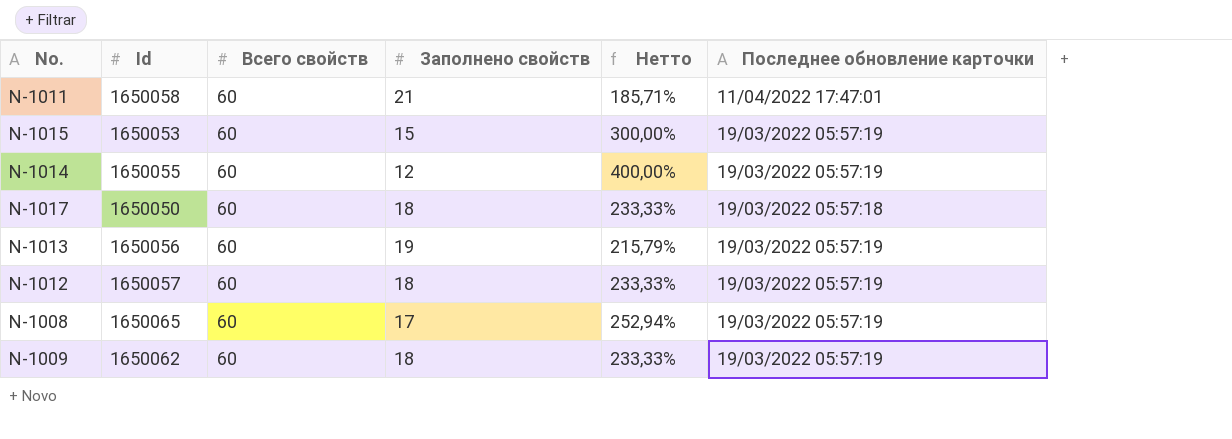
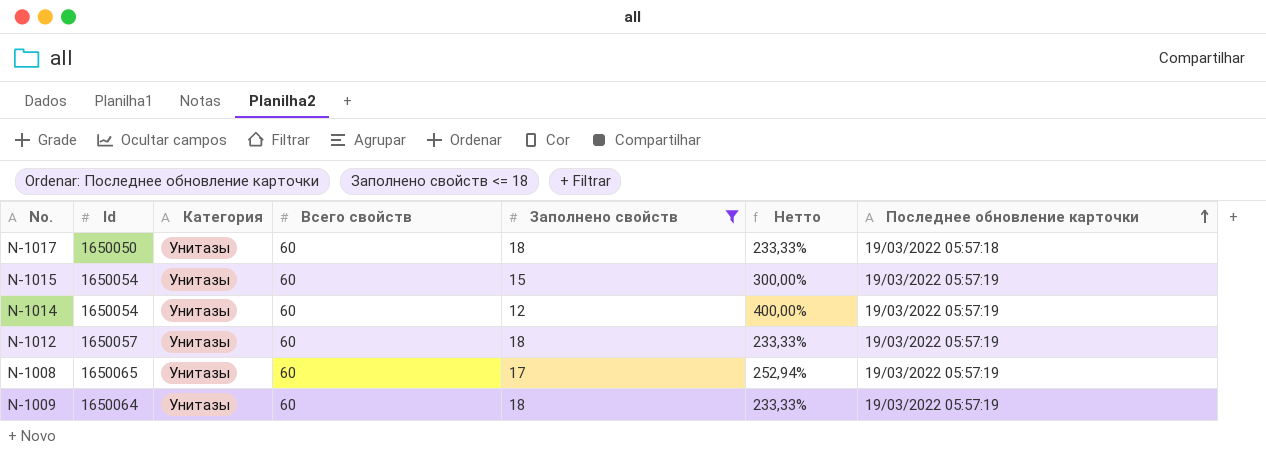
filter: none -> Заполнено свойств <= 18
row order: none -> Последнее обновление карточки ascending
column Категория | position: none -> 3
N-1015 | Id: 1650053 -> 1650054
N-1014 | Id: 1650055 -> 1650054
N-1009 | Id: 1650062 -> 1650064

